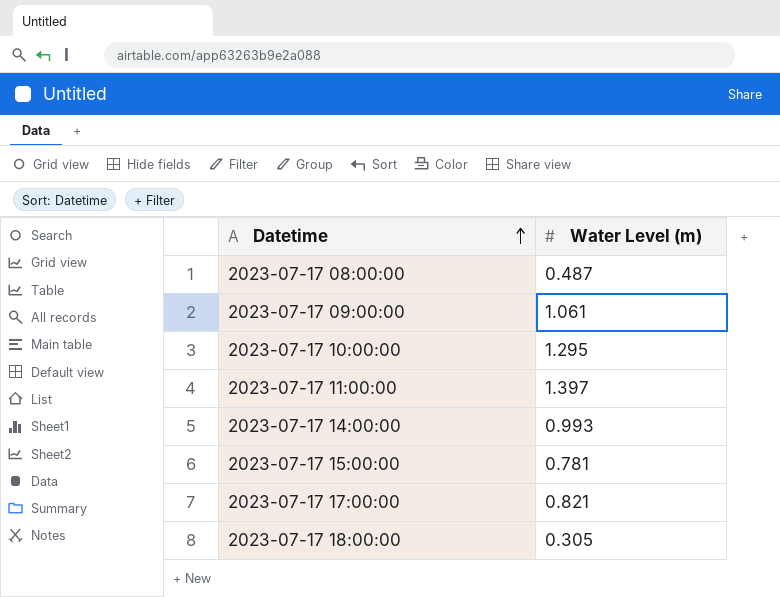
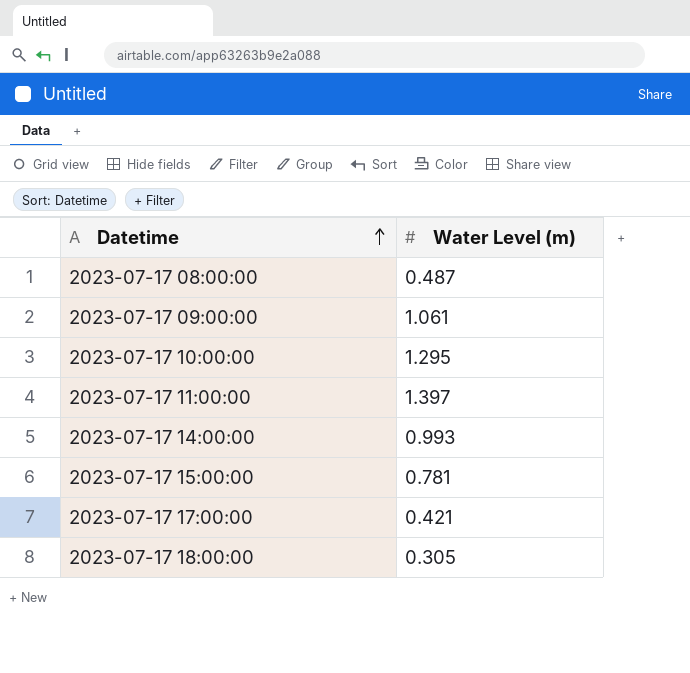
2023-07-17 17:00:00 | Water Level (m): 0.821 -> 0.421

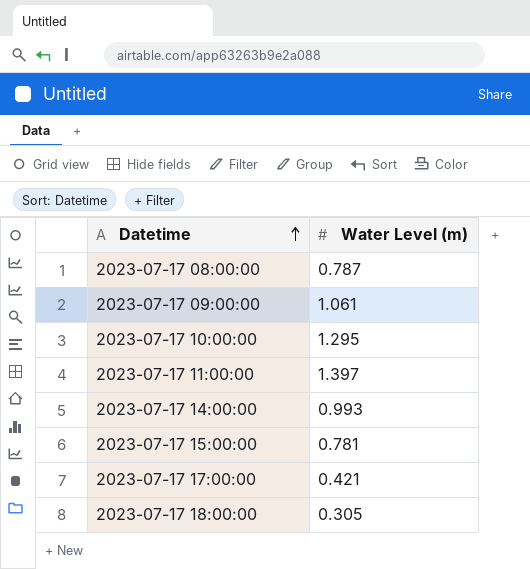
2023-07-17 08:00:00 | Water Level (m): 0.487 -> 0.787

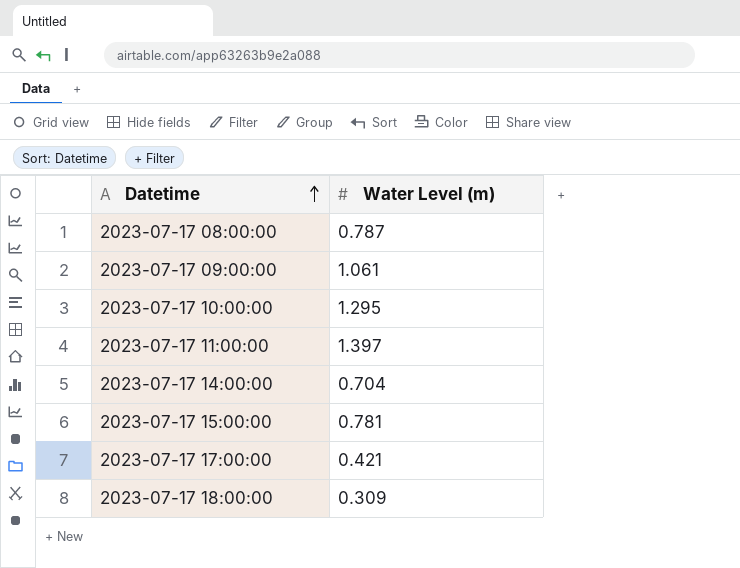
2023-07-17 14:00:00 | Water Level (m): 0.993 -> 0.704
2023-07-17 18:00:00 | Water Level (m): 0.305 -> 0.309

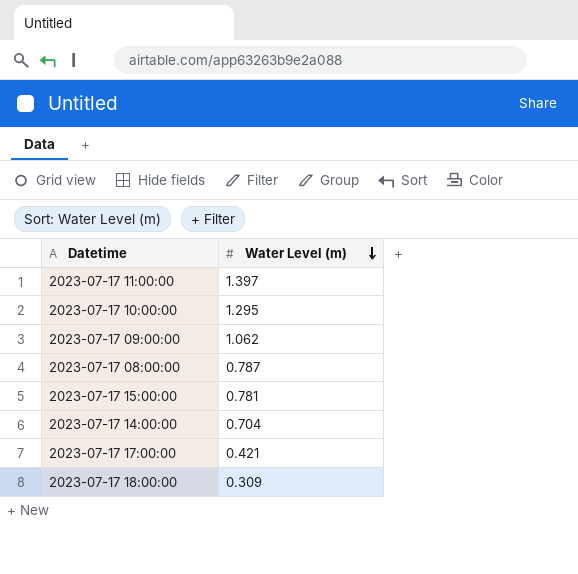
row order: Datetime ascending -> Water Level (m) descending
2023-07-17 09:00:00 | Water Level (m): 1.061 -> 1.062

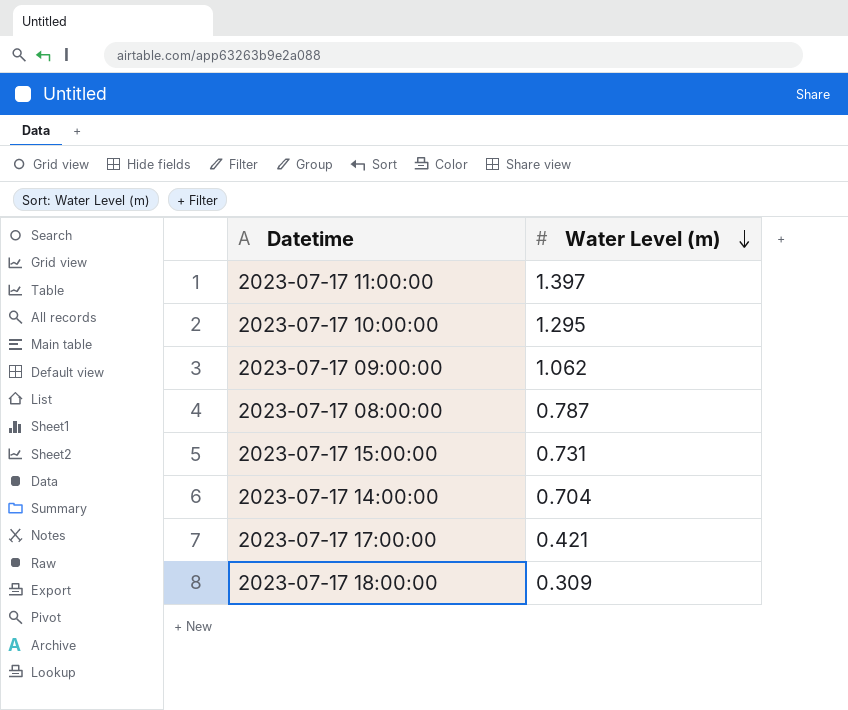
2023-07-17 15:00:00 | Water Level (m): 0.781 -> 0.731

